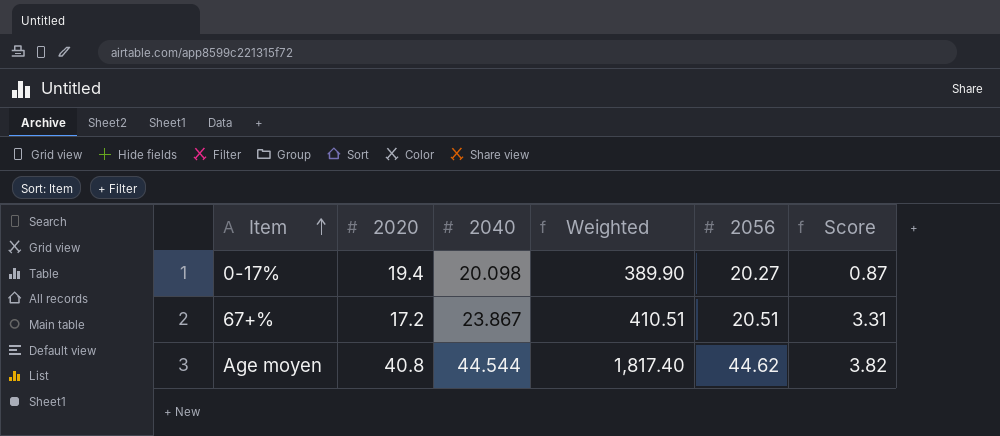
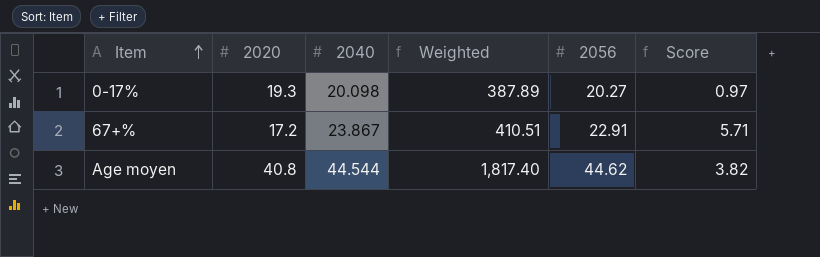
0-17% | 2020: 19.4 -> 19.3
0-17% | Weighted: 389.90 -> 387.89
0-17% | Score: 0.87 -> 0.97
67+% | 2056: 20.51 -> 22.91
67+% | Score: 3.31 -> 5.71

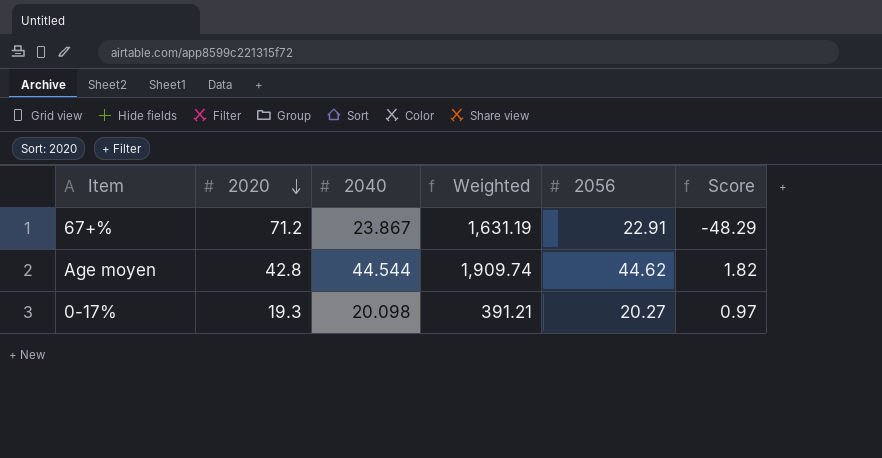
row order: Item ascending -> 2020 descending
column Weighted | formula: [2020] * [2040] -> [2020] * [2056]
67+% | 2020: 17.2 -> 71.2
67+% | Score: 5.71 -> -48.29
Age moyen | 2020: 40.8 -> 42.8
Age moyen | Score: 3.82 -> 1.82

